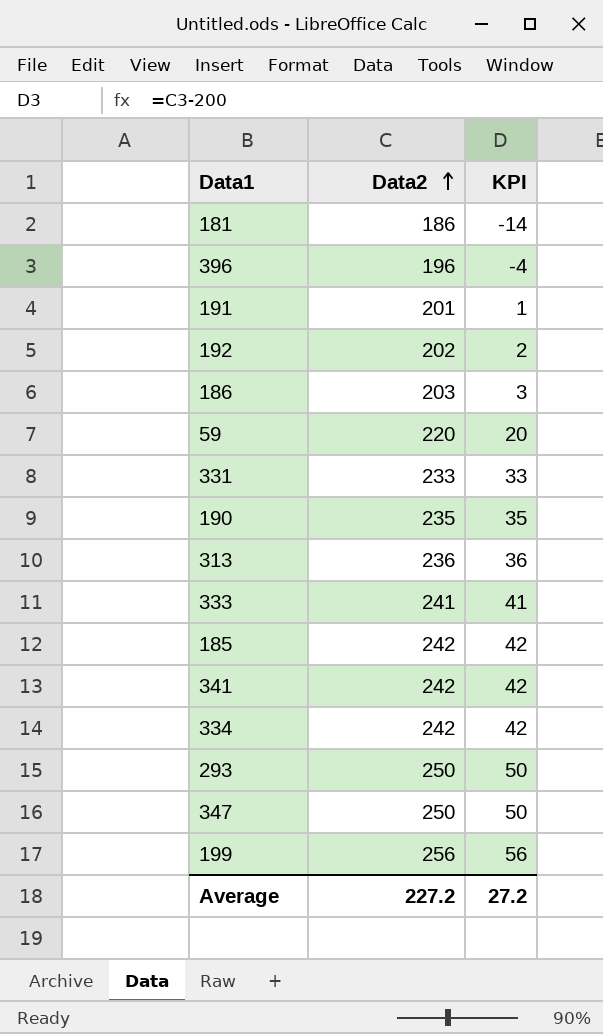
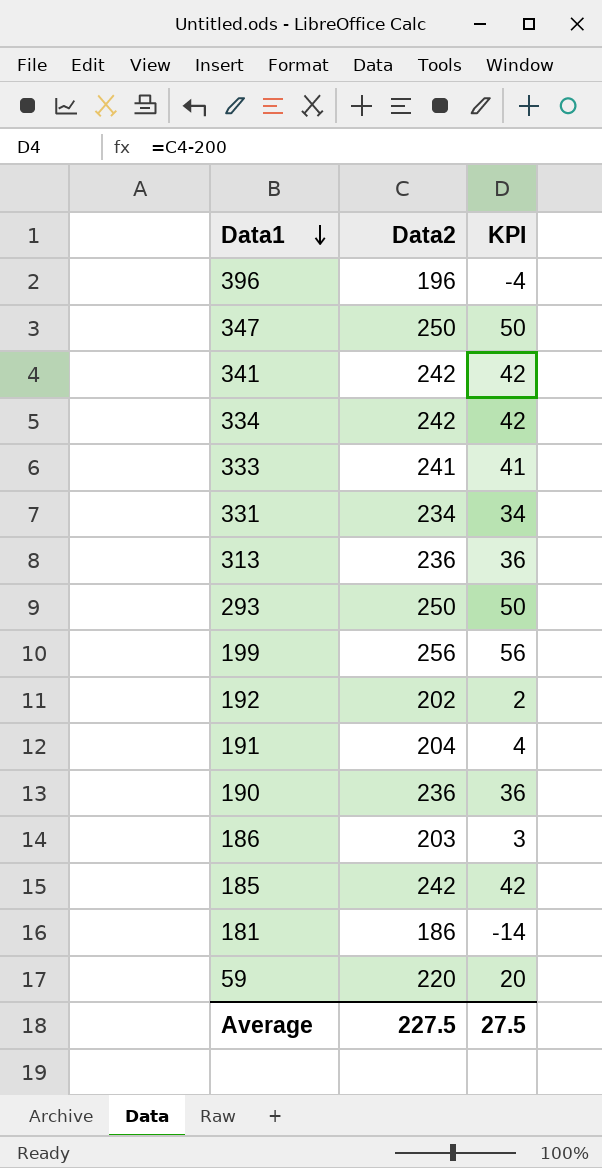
row order: Data2 ascending -> Data1 descending
331 | Data2: 233 -> 234
331 | KPI: 33 -> 34
191 | Data2: 201 -> 204
191 | KPI: 1 -> 4
190 | Data2: 235 -> 236
190 | KPI: 35 -> 36
Average | Data2: 227.2 -> 227.5
Average | KPI: 27.2 -> 27.5

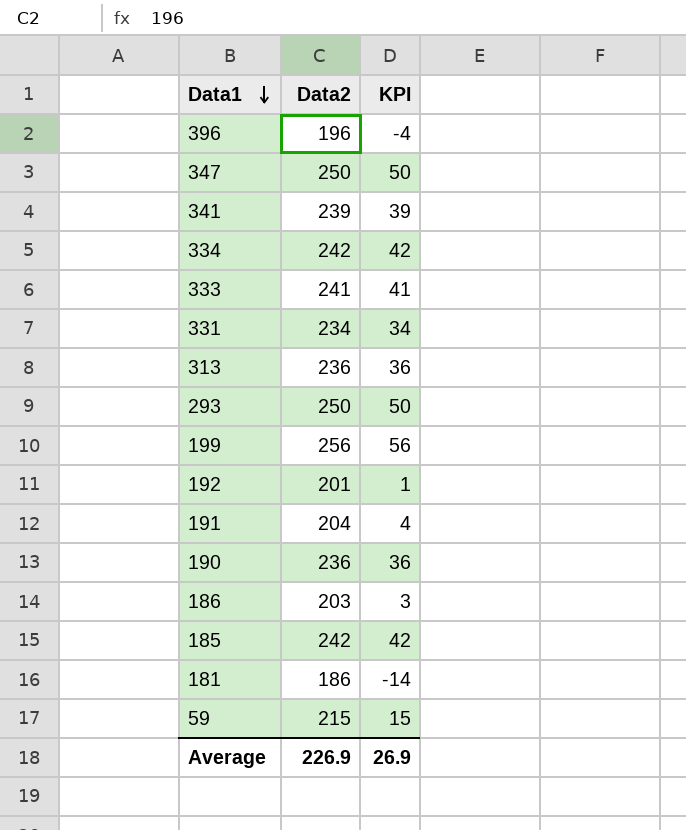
341 | Data2: 242 -> 239
341 | KPI: 42 -> 39
192 | Data2: 202 -> 201
192 | KPI: 2 -> 1
59 | Data2: 220 -> 215
59 | KPI: 20 -> 15
Average | Data2: 227.5 -> 226.9
Average | KPI: 27.5 -> 26.9

